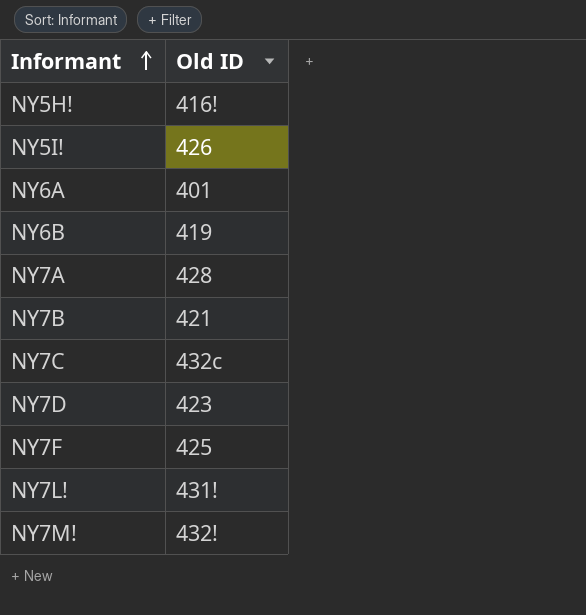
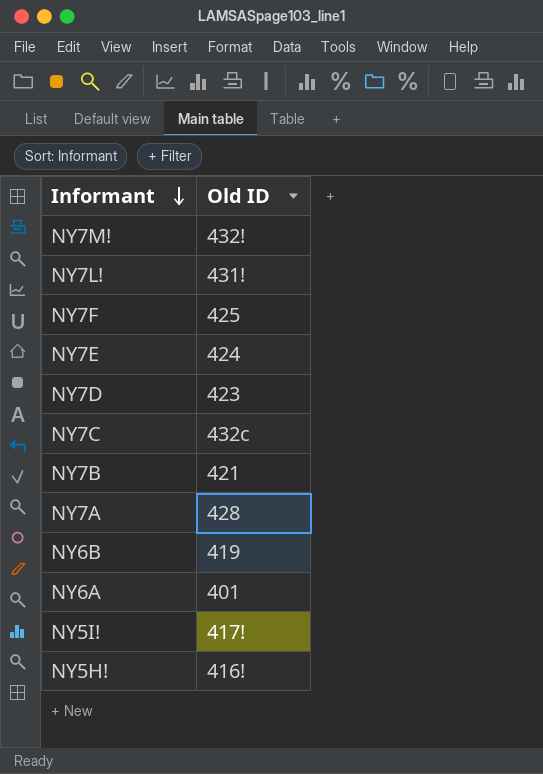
row order: Informant ascending -> Informant descending
row NY7E: none -> 424
NY5I! | Old ID: 426 -> 417!

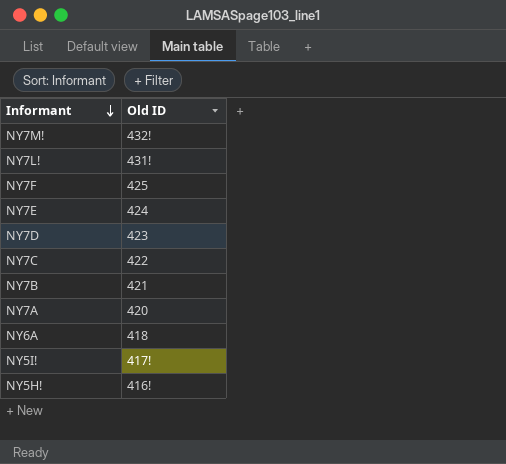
row NY6B: 419 -> none
NY7C | Old ID: 432c -> 422
NY7A | Old ID: 428 -> 420
NY6A | Old ID: 401 -> 418

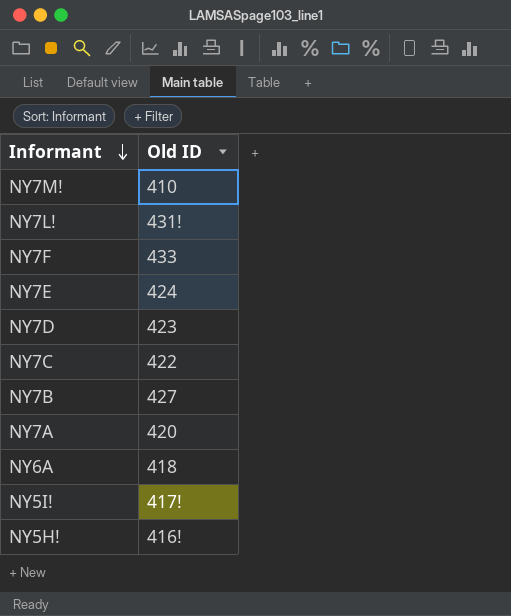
NY7M! | Old ID: 432! -> 410
NY7F | Old ID: 425 -> 433
NY7B | Old ID: 421 -> 427

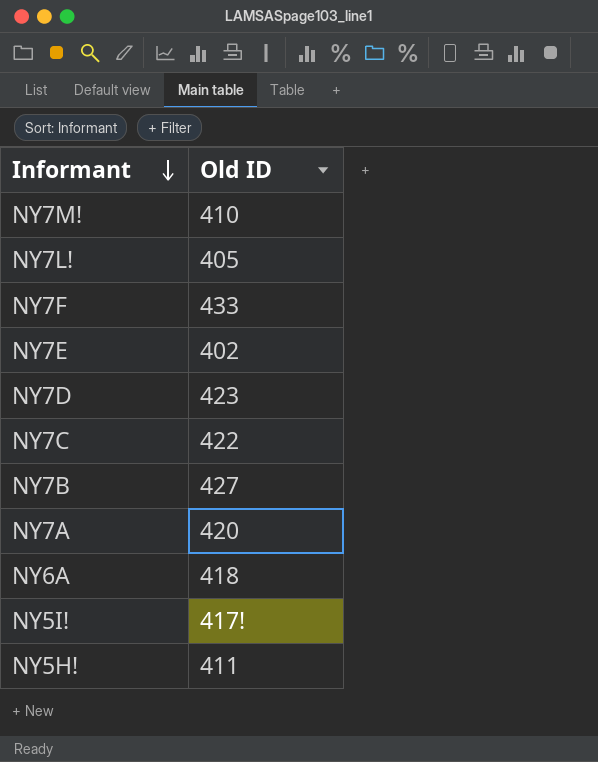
NY7L! | Old ID: 431! -> 405
NY7E | Old ID: 424 -> 402
NY5H! | Old ID: 416! -> 411

